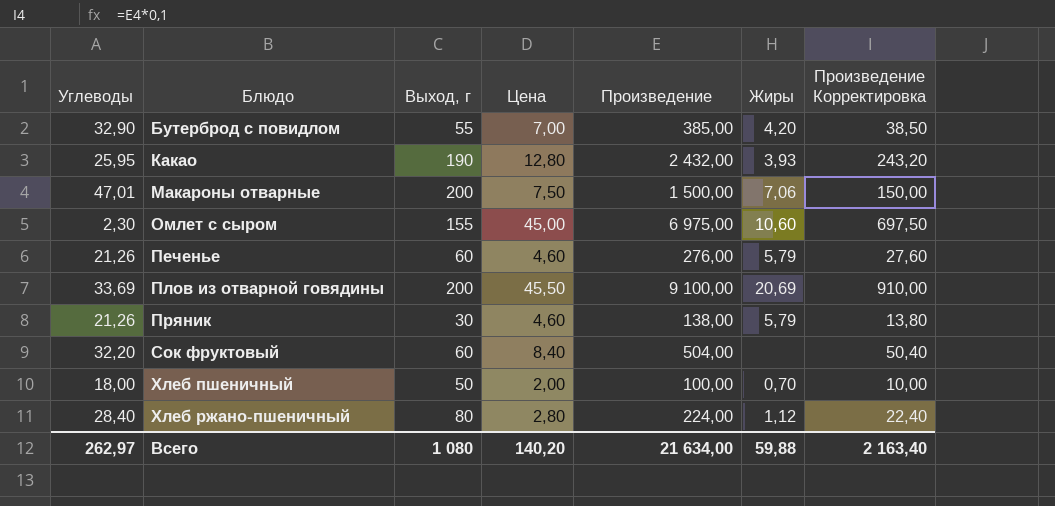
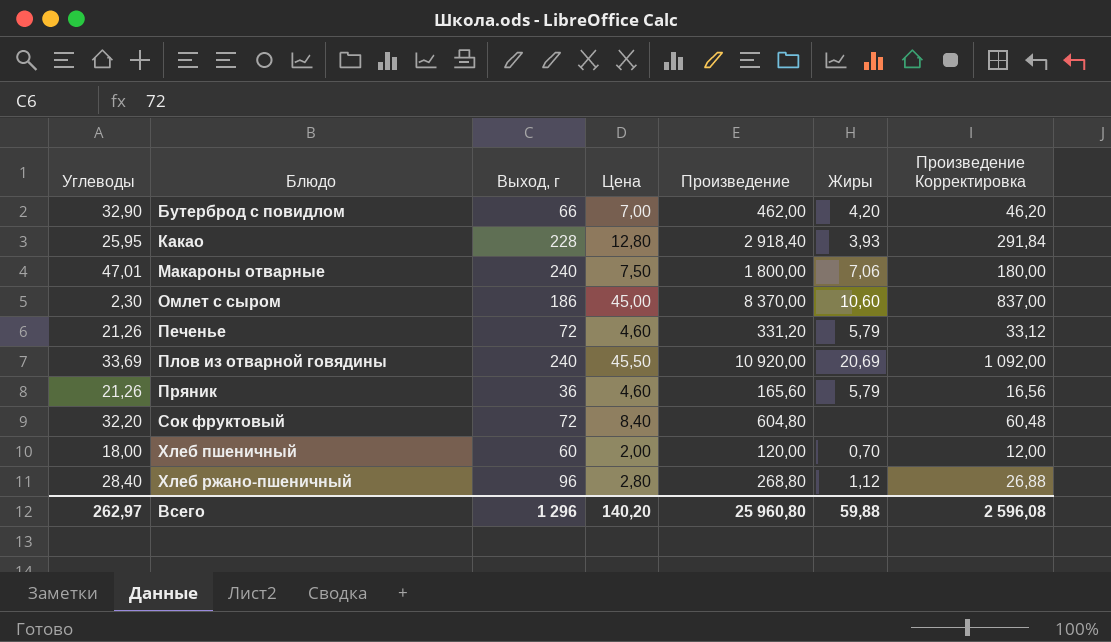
Бутерброд с повидлом | Выход, г: 55 -> 66
Бутерброд с повидлом | Произведение: 385,00 -> 462,00
Бутерброд с повидлом | Произведение Корректировка: 38,50 -> 46,20
Какао | Выход, г: 190 -> 228
Какао | Произведение: 2 432,00 -> 2 918,40
Какао | Произведение Корректировка: 243,20 -> 291,84
Макароны отварные | Выход, г: 200 -> 240
Макароны отварные | Произведение: 1 500,00 -> 1 800,00
Макароны отварные | Произведение Корректировка: 150,00 -> 180,00
Омлет с сыром | Выход, г: 155 -> 186
Омлет с сыром | Произведение: 6 975,00 -> 8 370,00
Омлет с сыром | Произведение Корректировка: 697,50 -> 837,00
Печенье | Выход, г: 60 -> 72
Печенье | Произведение: 276,00 -> 331,20
Печенье | Произведение Корректировка: 27,60 -> 33,12
Плов из отварной говядины | Выход, г: 200 -> 240
Плов из отварной говядины | Произведение: 9 100,00 -> 10 920,00
Плов из отварной говядины | Произведение Корректировка: 910,00 -> 1 092,00
Пряник | Выход, г: 30 -> 36
Пряник | Произведение: 138,00 -> 165,60
Пряник | Произведение Корректировка: 13,80 -> 16,56
Сок фруктовый | Выход, г: 60 -> 72
Сок фруктовый | Произведение: 504,00 -> 604,80
Сок фруктовый | Произведение Корректировка: 50,40 -> 60,48
Хлеб пшеничный | Выход, г: 50 -> 60
Хлеб пшеничный | Произведение: 100,00 -> 120,00
Хлеб пшеничный | Произведение Корректировка: 10,00 -> 12,00
Хлеб ржано-пшеничный | Выход, г: 80 -> 96
Хлеб ржано-пшеничный | Произведение: 224,00 -> 268,80
Хлеб ржано-пшеничный | Произведение Корректировка: 22,40 -> 26,88
Всего | Выход, г: 1 080 -> 1 296
Всего | Произведение: 21 634,00 -> 25 960,80
Всего | Произведение Корректировка: 2 163,40 -> 2 596,08

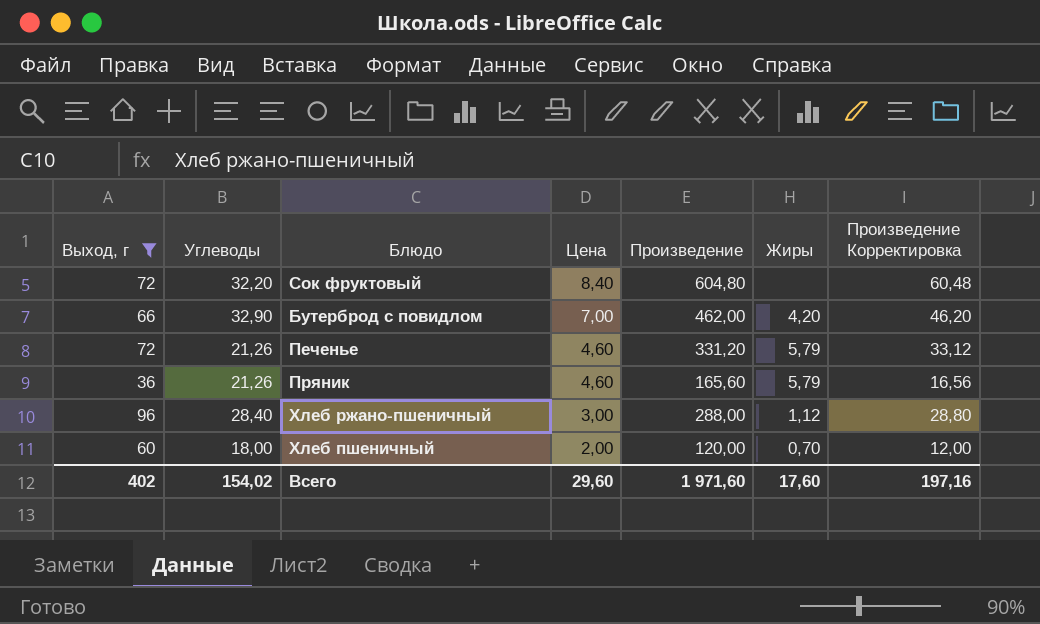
filter: none -> Выход, г <= 96
row order: Блюдо ascending -> Цена descending
column Выход, г | position: 3 -> 1
Хлеб ржано-пшеничный | Цена: 2,80 -> 3,00
Хлеб ржано-пшеничный | Произведение: 268,80 -> 288,00
Хлеб ржано-пшеничный | Произведение Корректировка: 26,88 -> 28,80
Всего | Выход, г: 1 296 -> 402
Всего | Углеводы: 262,97 -> 154,02
Всего | Цена: 140,20 -> 29,60
Всего | Произведение: 25 960,80 -> 1 971,60
Всего | Жиры: 59,88 -> 17,60
Всего | Произведение Корректировка: 2 596,08 -> 197,16

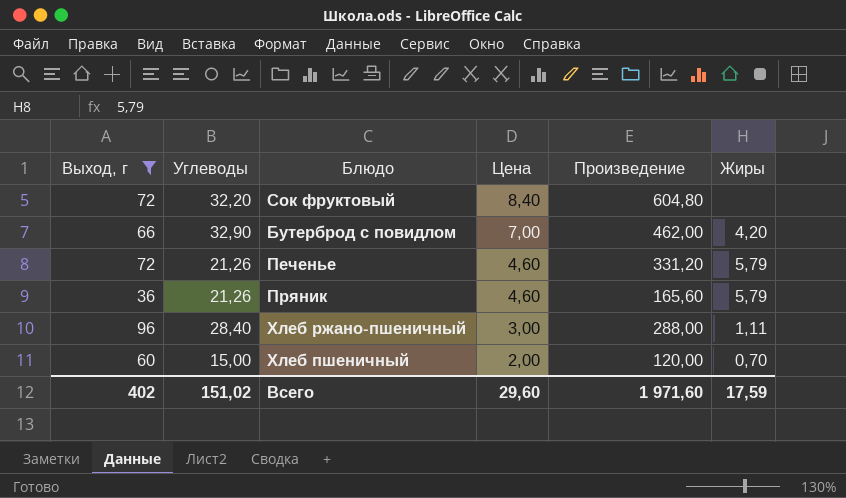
column Произведение Корректировка | formula: [Произведение] * 0,1 -> none
Хлеб ржано-пшеничный | Жиры: 1,12 -> 1,11
Хлеб пшеничный | Углеводы: 18,00 -> 15,00
Всего | Углеводы: 154,02 -> 151,02
Всего | Жиры: 17,60 -> 17,59

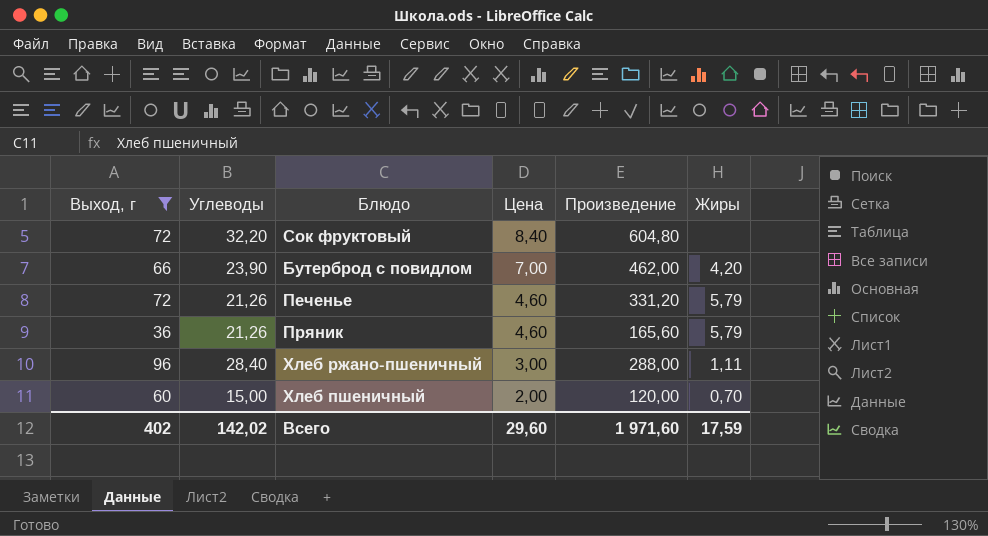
Бутерброд с повидлом | Углеводы: 32,90 -> 23,90
Всего | Углеводы: 151,02 -> 142,02

